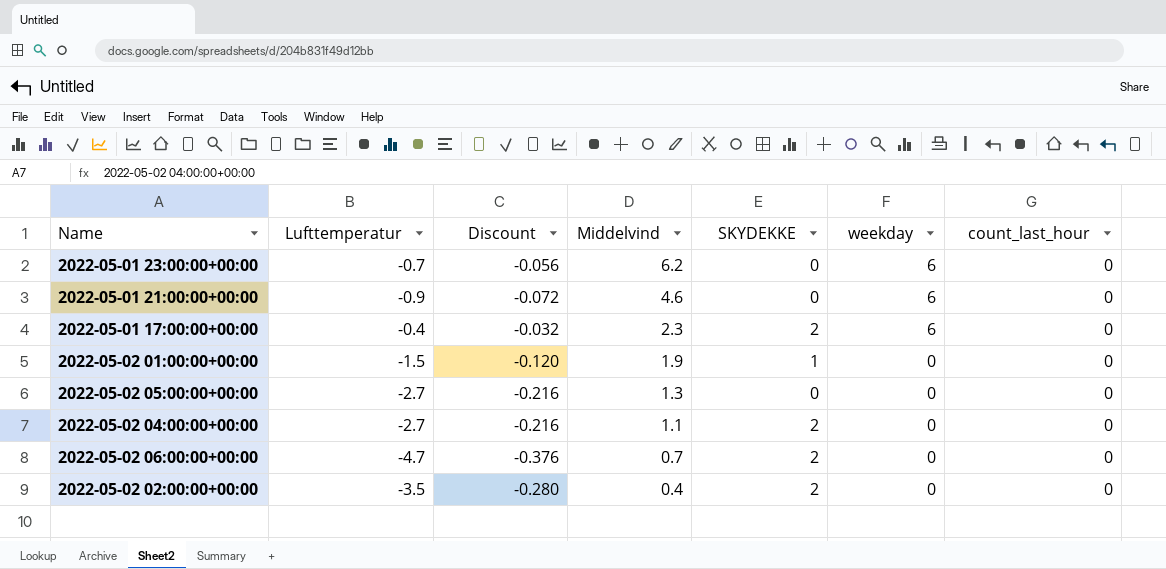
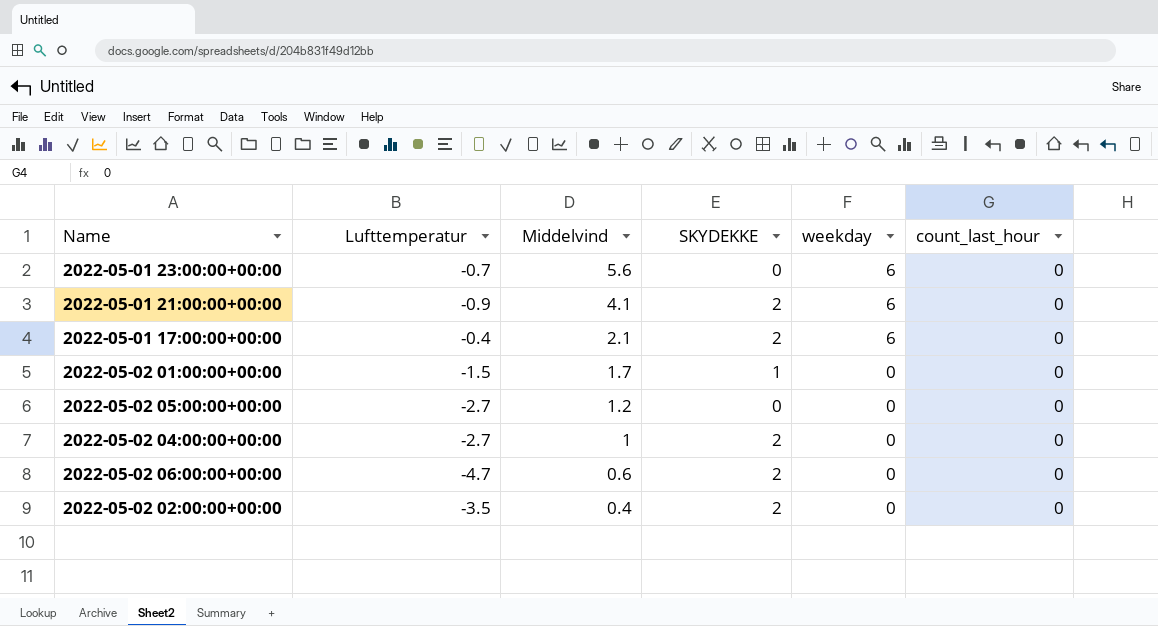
column Discount | formula: [Lufttemperatur] * 0.08 -> none
2022-05-01 23:00:00+00:00 | Middelvind: 6.2 -> 5.6
2022-05-01 21:00:00+00:00 | Middelvind: 4.6 -> 4.1
2022-05-01 21:00:00+00:00 | SKYDEKKE: 0 -> 2
2022-05-01 17:00:00+00:00 | Middelvind: 2.3 -> 2.1
2022-05-02 01:00:00+00:00 | Middelvind: 1.9 -> 1.7
2022-05-02 05:00:00+00:00 | Middelvind: 1.3 -> 1.2
2022-05-02 04:00:00+00:00 | Middelvind: 1.1 -> 1
2022-05-02 06:00:00+00:00 | Middelvind: 0.7 -> 0.6

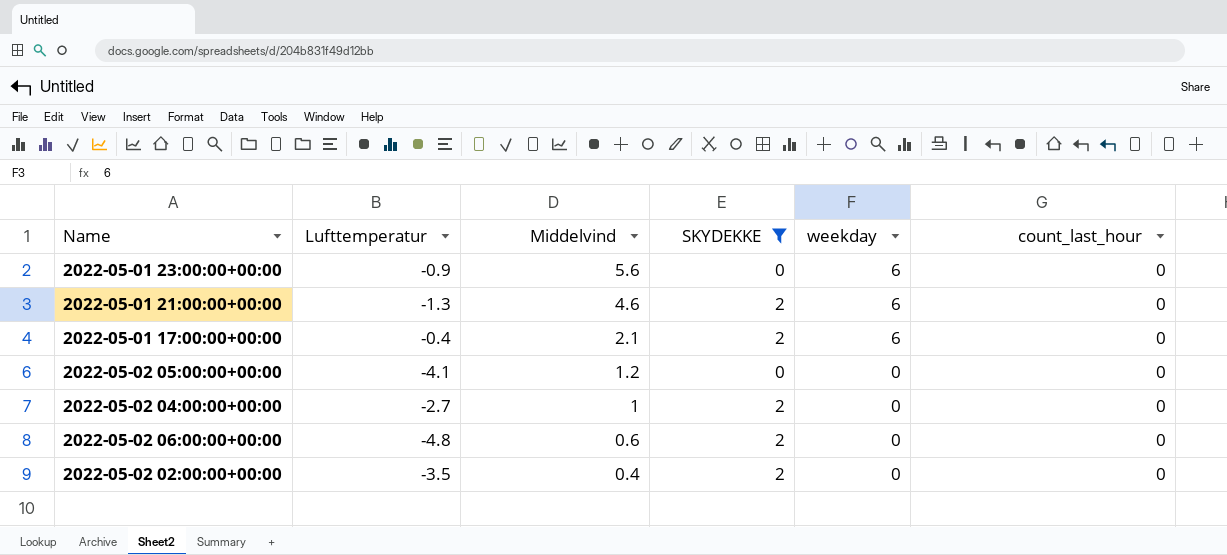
filter: none -> SKYDEKKE != 1
2022-05-01 23:00:00+00:00 | Lufttemperatur: -0.7 -> -0.9
2022-05-01 21:00:00+00:00 | Lufttemperatur: -0.9 -> -1.3
2022-05-01 21:00:00+00:00 | Middelvind: 4.1 -> 4.6
2022-05-02 05:00:00+00:00 | Lufttemperatur: -2.7 -> -4.1
2022-05-02 06:00:00+00:00 | Lufttemperatur: -4.7 -> -4.8

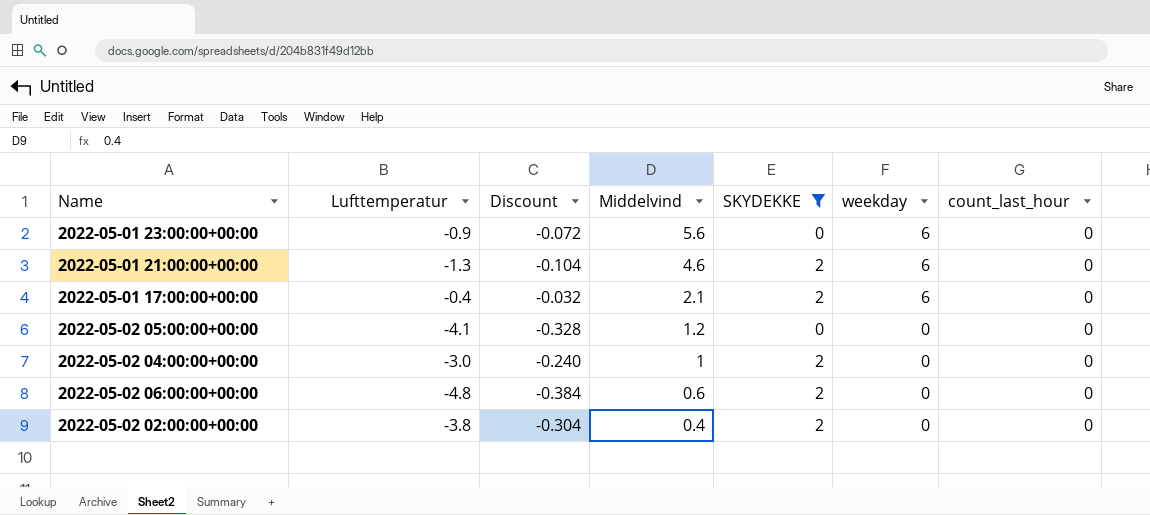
column Discount | formula: none -> [Lufttemperatur] * 0.08
2022-05-02 04:00:00+00:00 | Lufttemperatur: -2.7 -> -3.0
2022-05-02 02:00:00+00:00 | Lufttemperatur: -3.5 -> -3.8

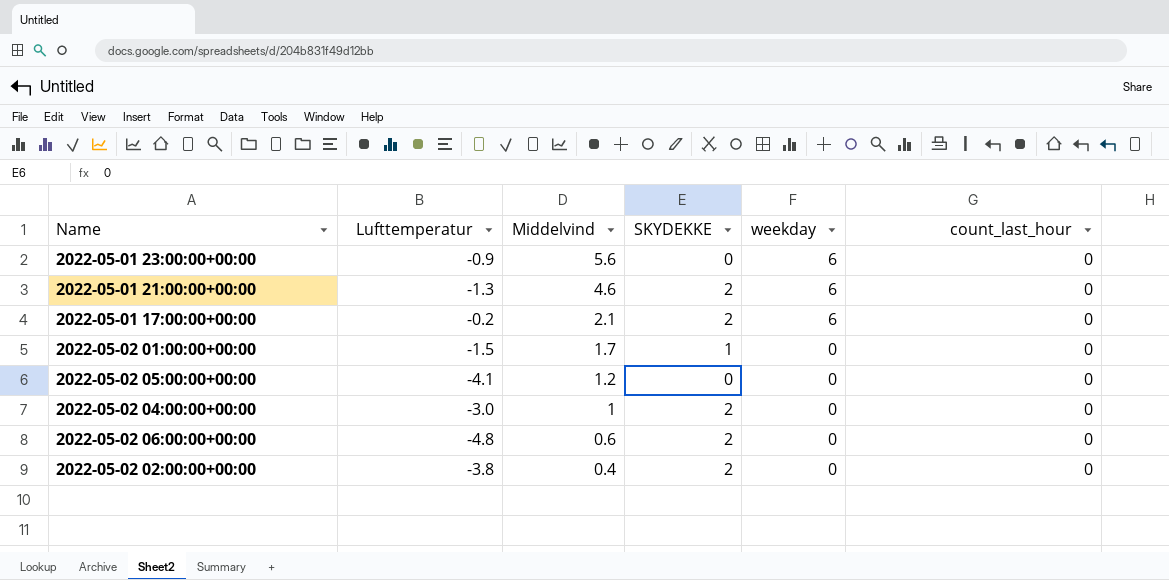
filter: SKYDEKKE != 1 -> none
column Discount | formula: [Lufttemperatur] * 0.08 -> none
2022-05-01 17:00:00+00:00 | Lufttemperatur: -0.4 -> -0.2

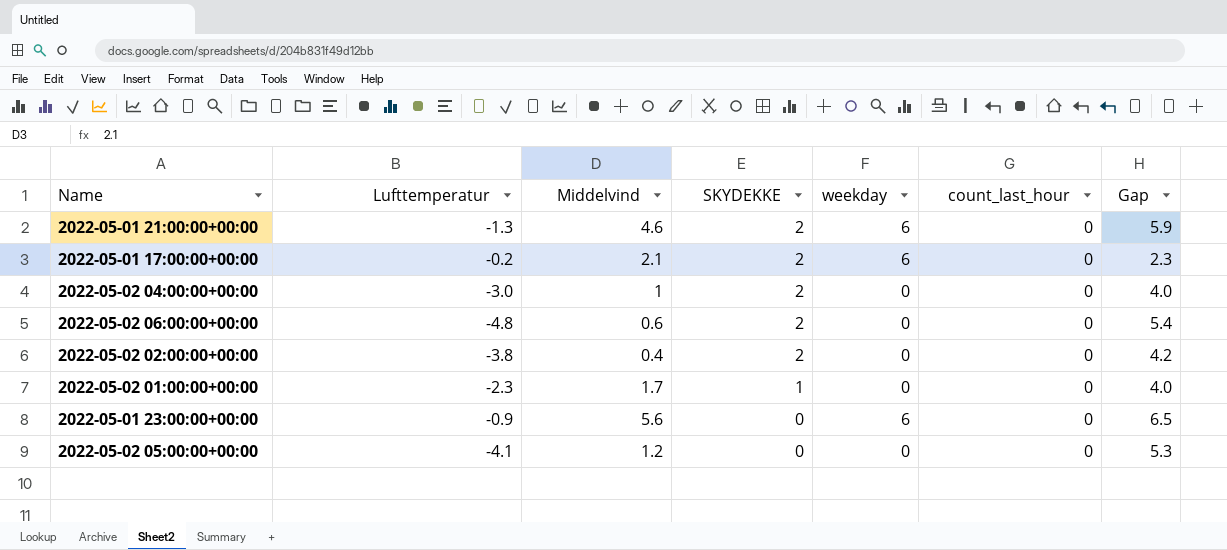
row order: Middelvind descending -> SKYDEKKE descending
column Gap | formula: none -> [Middelvind] - [Lufttemperatur]
2022-05-02 01:00:00+00:00 | Lufttemperatur: -1.5 -> -2.3

